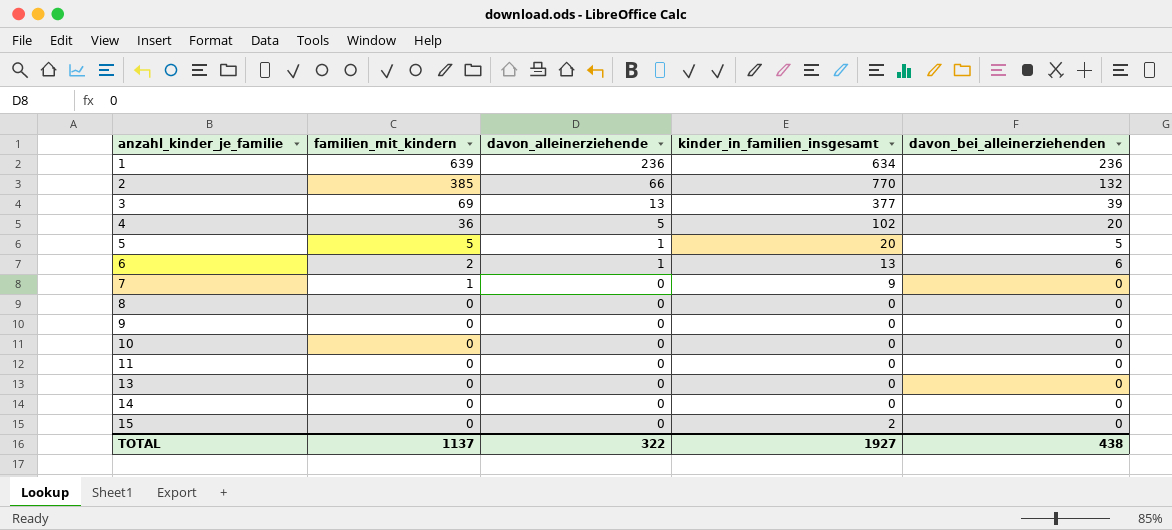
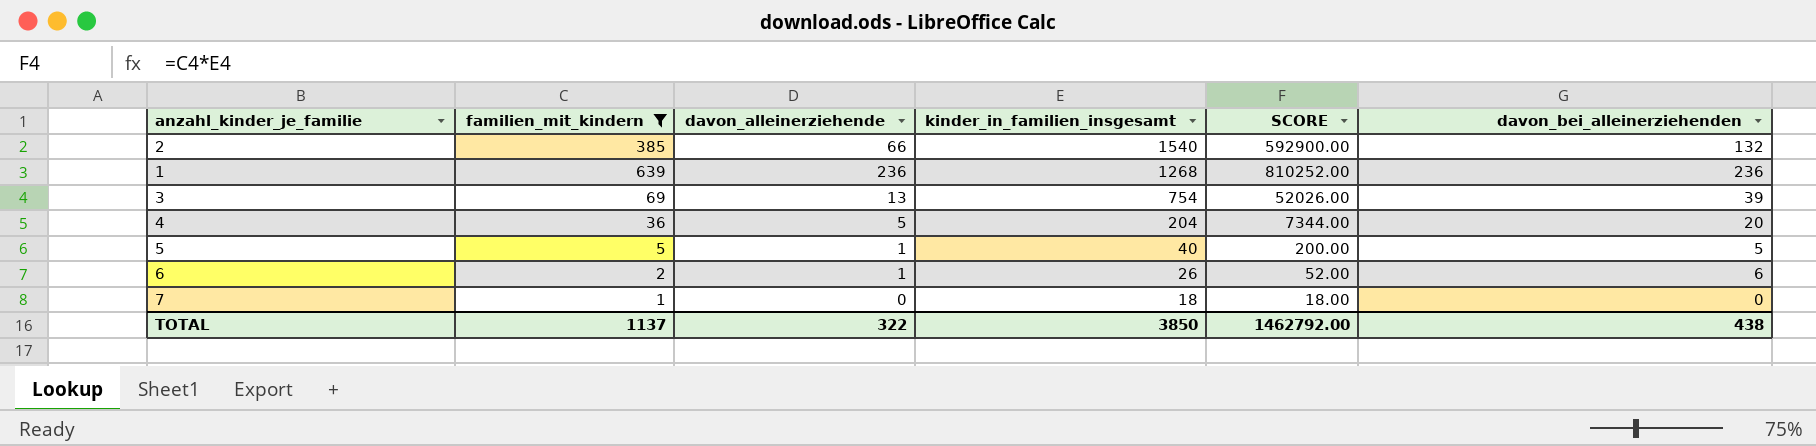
filter: none -> familien_mit_kindern != 0
row order: anzahl_kinder_je_familie ascending -> kinder_in_familien_insgesamt descending
column SCORE | formula: none -> [familien_mit_kindern] * [kinder_in_familien_insgesamt]
2 | kinder_in_familien_insgesamt: 770 -> 1540
1 | kinder_in_familien_insgesamt: 634 -> 1268
3 | kinder_in_familien_insgesamt: 377 -> 754
4 | kinder_in_familien_insgesamt: 102 -> 204
5 | kinder_in_familien_insgesamt: 20 -> 40
6 | kinder_in_familien_insgesamt: 13 -> 26
7 | kinder_in_familien_insgesamt: 9 -> 18
TOTAL | kinder_in_familien_insgesamt: 1927 -> 3850

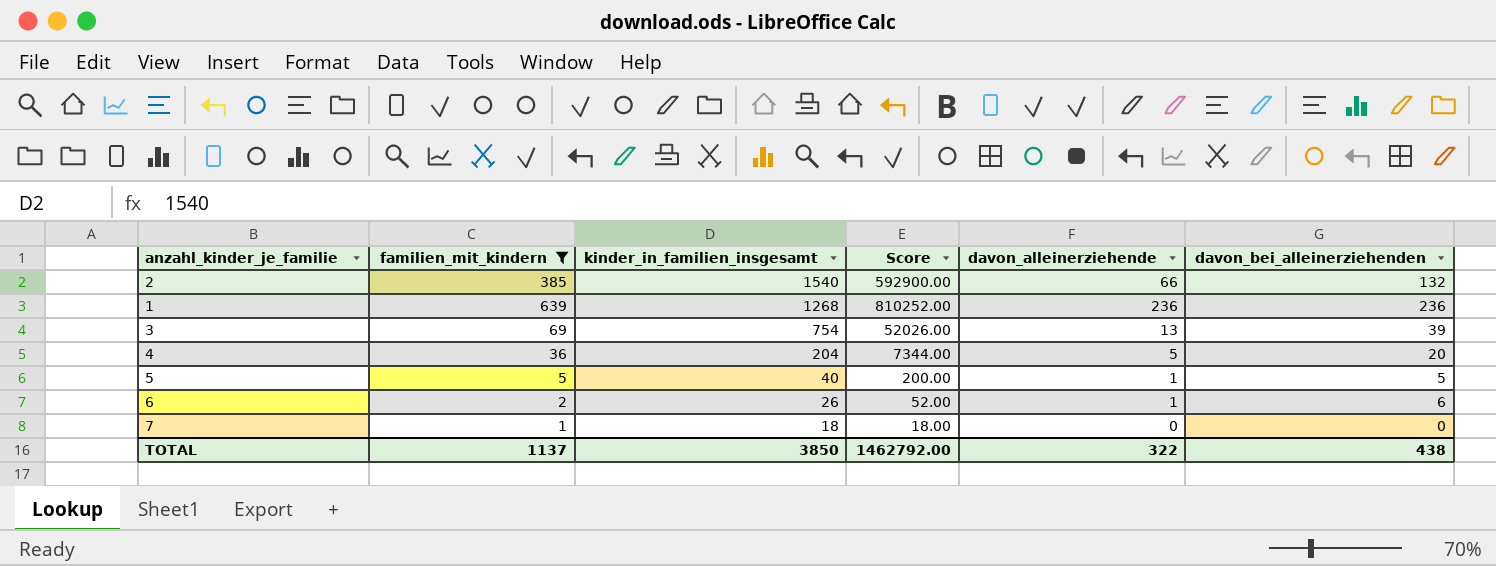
column name: SCORE -> Score
column davon_alleinerziehende | position: 3 -> 5

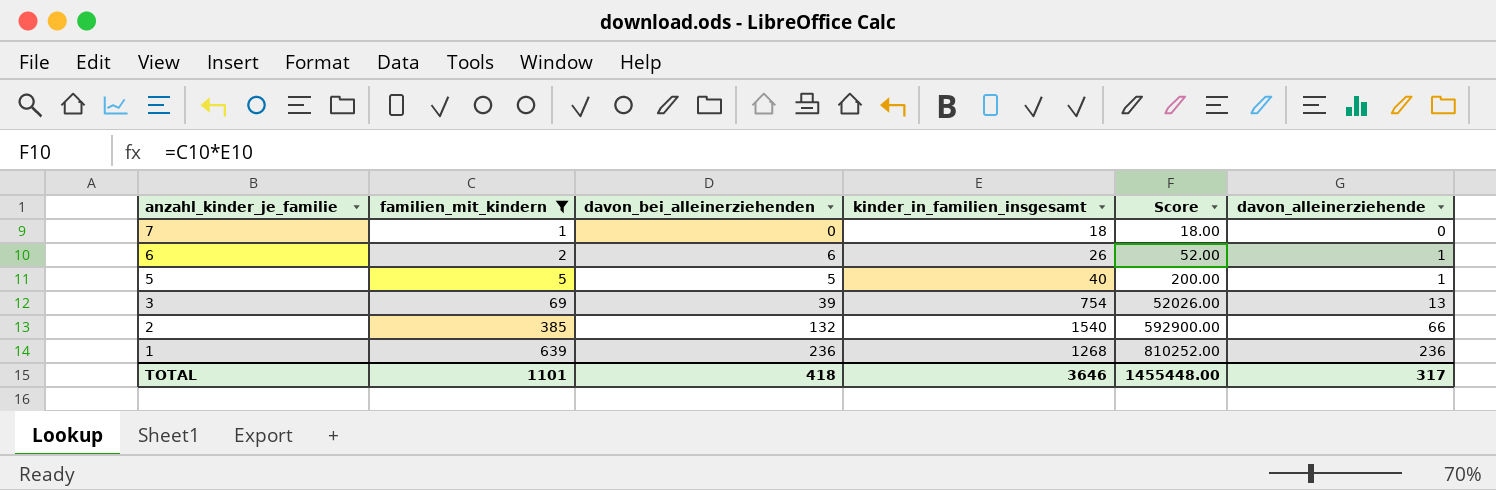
row order: kinder_in_familien_insgesamt descending -> anzahl_kinder_je_familie descending
column davon_bei_alleinerziehenden | position: 6 -> 3
row 4: 36 | 204 | 7344.00 | 5 | 20 -> none
TOTAL | familien_mit_kindern: 1137 -> 1101
TOTAL | davon_bei_alleinerziehenden: 438 -> 418
TOTAL | kinder_in_familien_insgesamt: 3850 -> 3646
TOTAL | Score: 1462792.00 -> 1455448.00
TOTAL | davon_alleinerziehende: 322 -> 317

